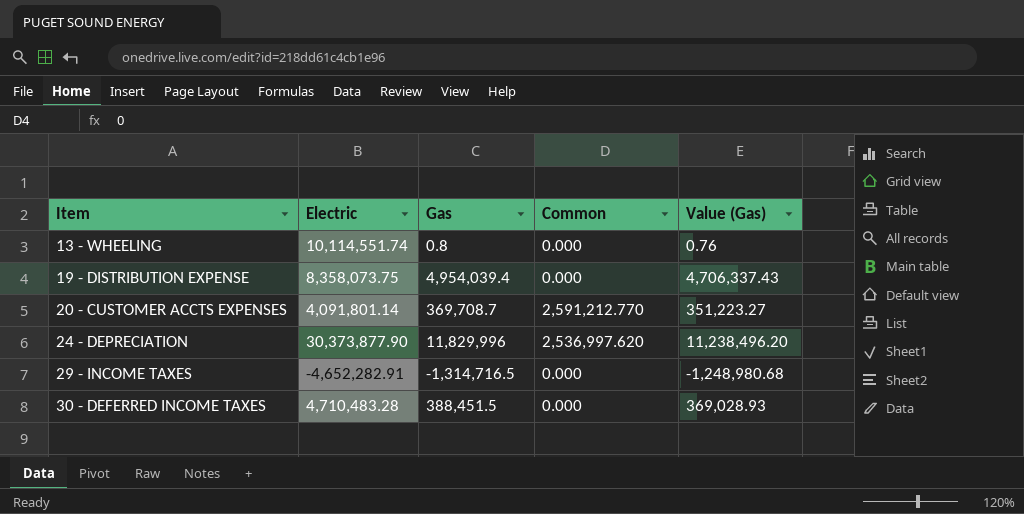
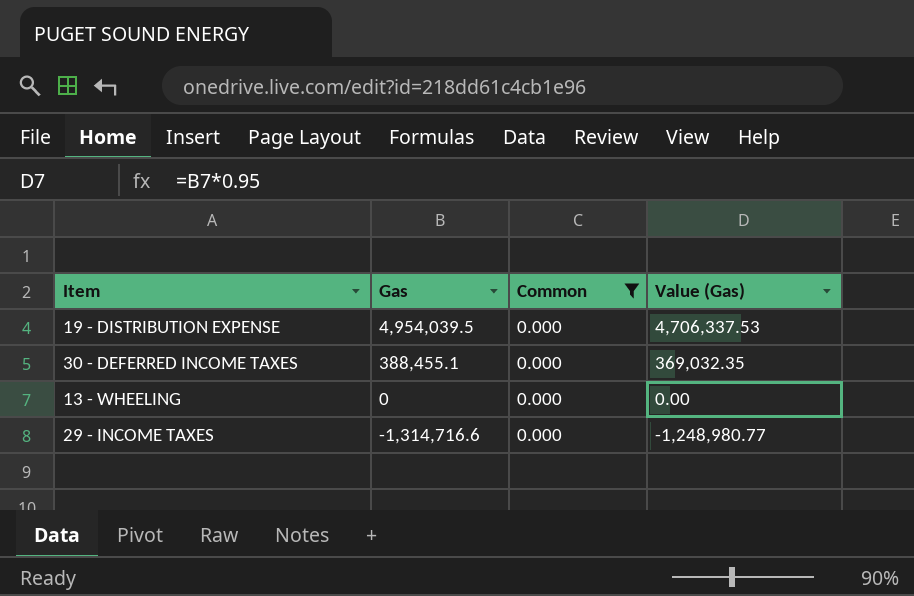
filter: none -> Common = 0.000
row order: Item ascending -> Gas descending
column Electric | position: 2 -> none
19 - DISTRIBUTION EXPENSE | Gas: 4,954,039.4 -> 4,954,039.5
19 - DISTRIBUTION EXPENSE | Value (Gas): 4,706,337.43 -> 4,706,337.53
30 - DEFERRED INCOME TAXES | Gas: 388,451.5 -> 388,455.1
30 - DEFERRED INCOME TAXES | Value (Gas): 369,028.93 -> 369,032.35
13 - WHEELING | Gas: 0.8 -> 0
13 - WHEELING | Value (Gas): 0.76 -> 0.00
29 - INCOME TAXES | Gas: -1,314,716.5 -> -1,314,716.6
29 - INCOME TAXES | Value (Gas): -1,248,980.68 -> -1,248,980.77

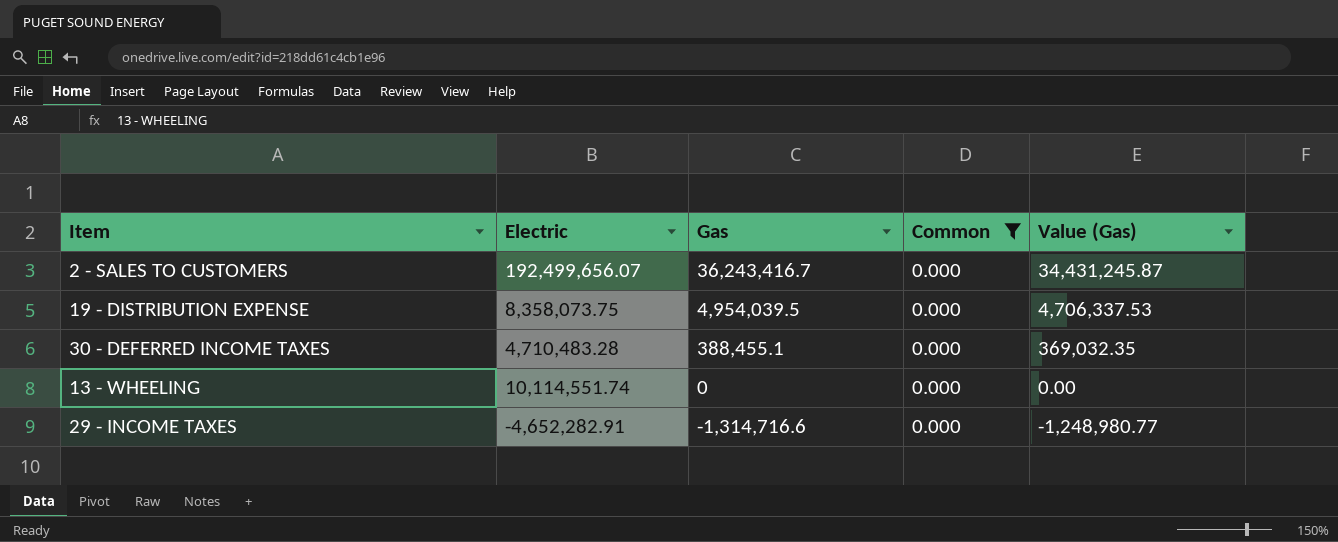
column Electric | position: none -> 2
row 2 - SALES TO CUSTOMERS: none -> 192,499,656.07 | 36,243,416.7 | 0.000 | 34,431,245.87

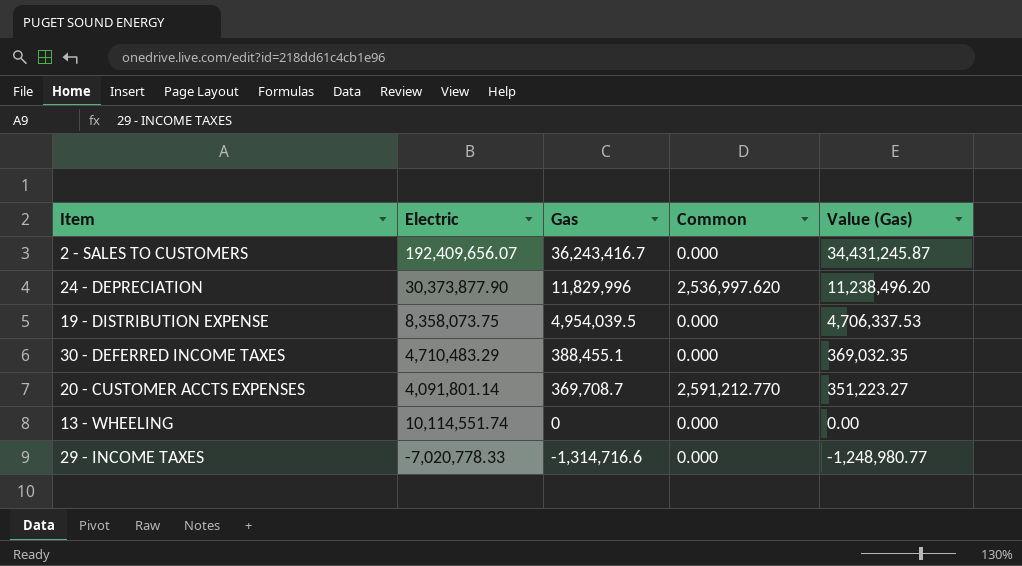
filter: Common = 0.000 -> none
2 - SALES TO CUSTOMERS | Electric: 192,499,656.07 -> 192,409,656.07
30 - DEFERRED INCOME TAXES | Electric: 4,710,483.28 -> 4,710,483.29
29 - INCOME TAXES | Electric: -4,652,282.91 -> -7,020,778.33

